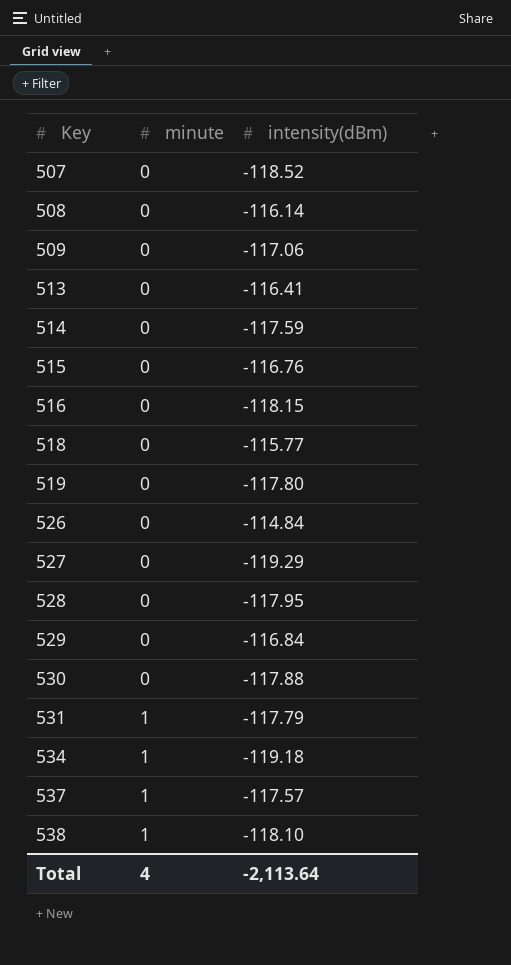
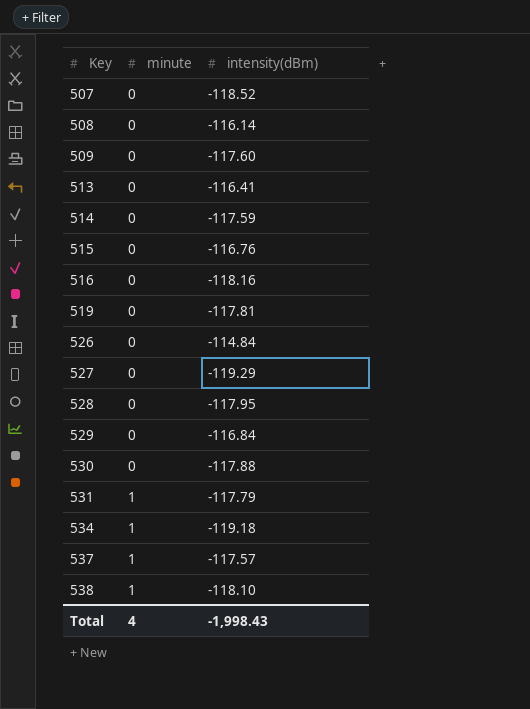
row 518: 0 | -115.77 -> none
509 | intensity(dBm): -117.06 -> -117.60
516 | intensity(dBm): -118.15 -> -118.16
519 | intensity(dBm): -117.80 -> -117.81
Total | intensity(dBm): -2,113.64 -> -1,998.43

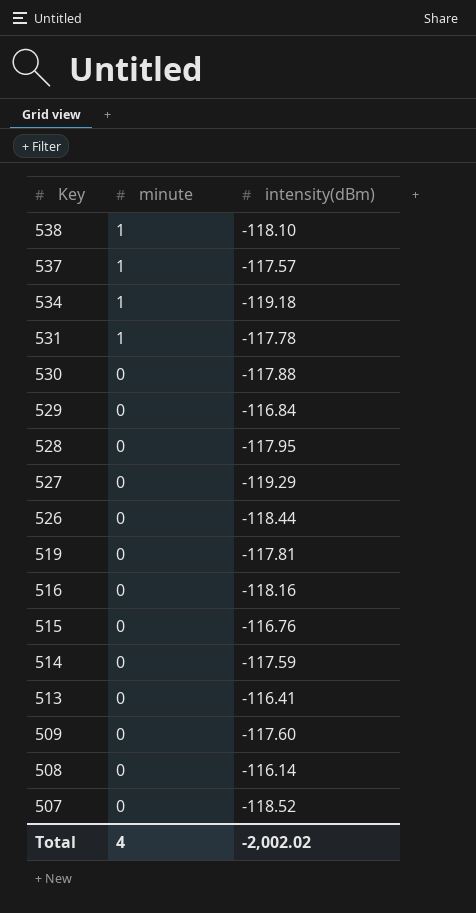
row order: Key ascending -> Key descending
531 | intensity(dBm): -117.79 -> -117.78
526 | intensity(dBm): -114.84 -> -118.44
Total | intensity(dBm): -1,998.43 -> -2,002.02

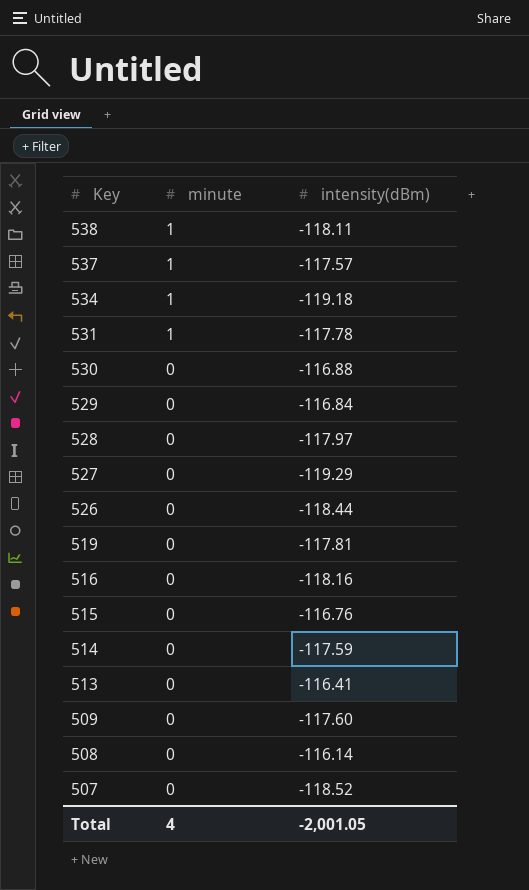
538 | intensity(dBm): -118.10 -> -118.11
530 | intensity(dBm): -117.88 -> -116.88
528 | intensity(dBm): -117.95 -> -117.97
Total | intensity(dBm): -2,002.02 -> -2,001.05

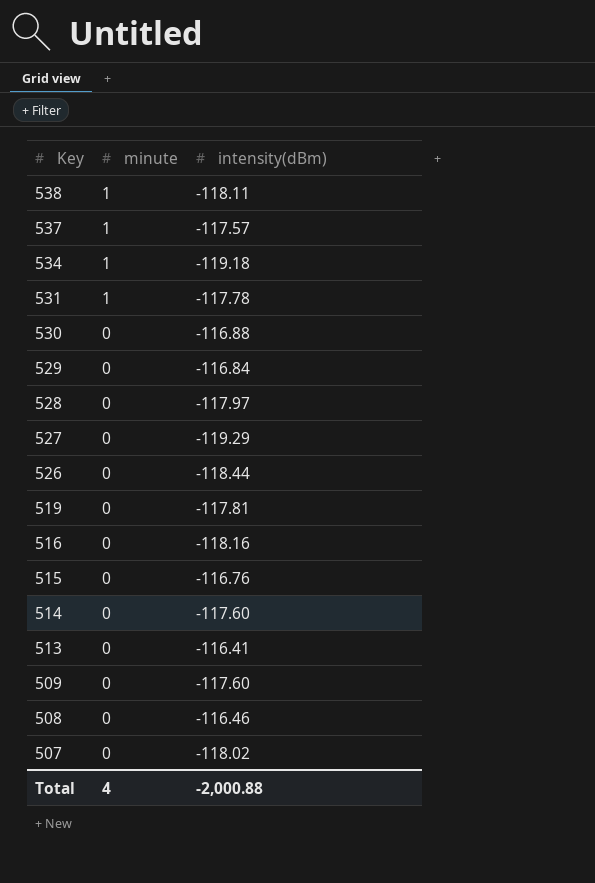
514 | intensity(dBm): -117.59 -> -117.60
508 | intensity(dBm): -116.14 -> -116.46
507 | intensity(dBm): -118.52 -> -118.02
Total | intensity(dBm): -2,001.05 -> -2,000.88

